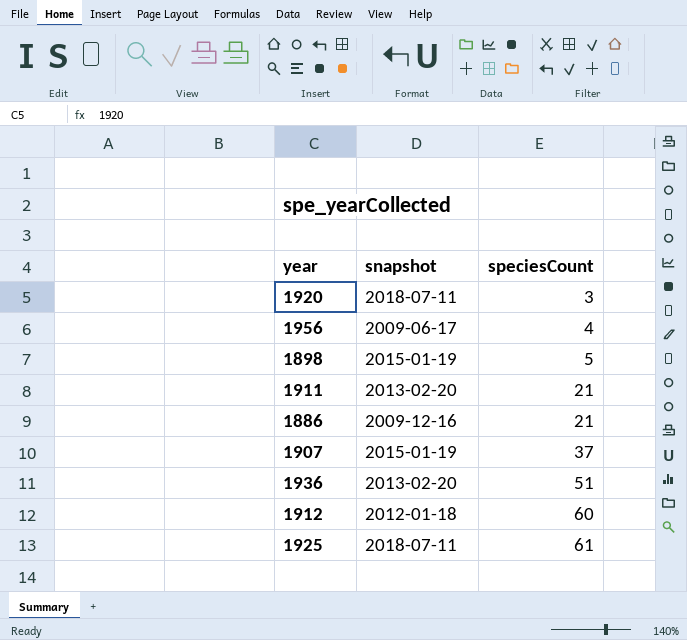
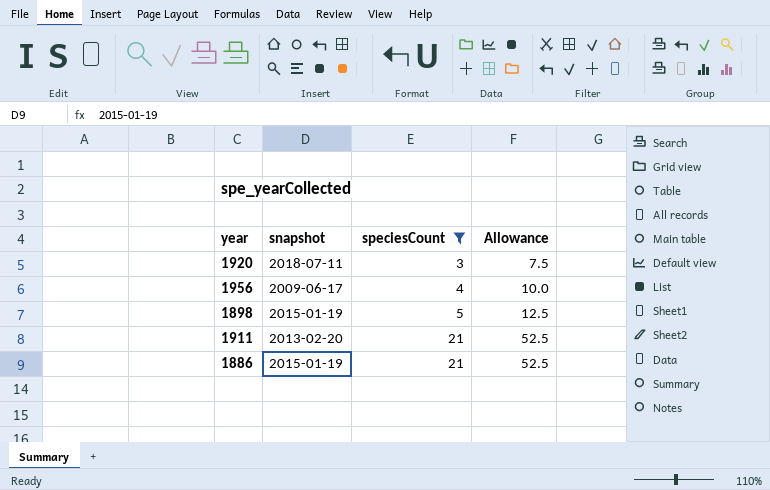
filter: none -> speciesCount <= 21
column Allowance | formula: none -> [speciesCount] * 2.5
1886 | snapshot: 2009-12-16 -> 2015-01-19

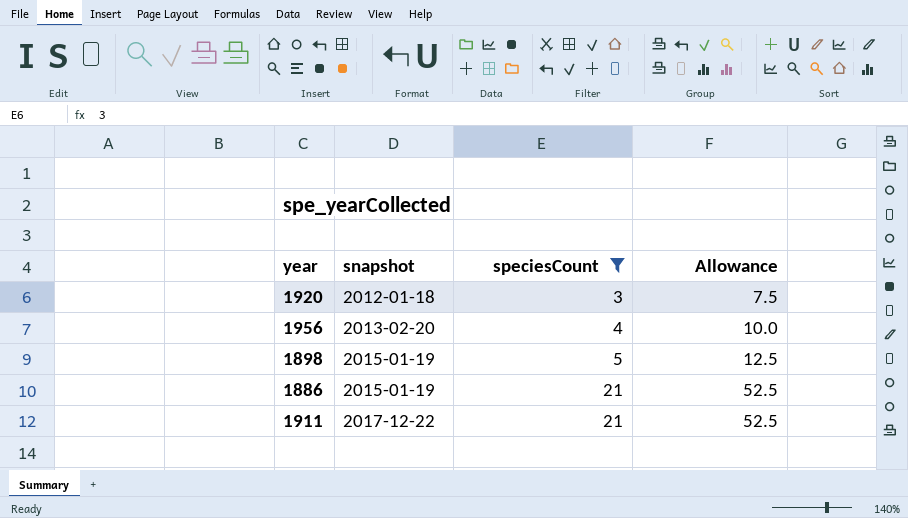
row order: speciesCount ascending -> snapshot ascending
1920 | snapshot: 2018-07-11 -> 2012-01-18
1956 | snapshot: 2009-06-17 -> 2013-02-20
1911 | snapshot: 2013-02-20 -> 2017-12-22

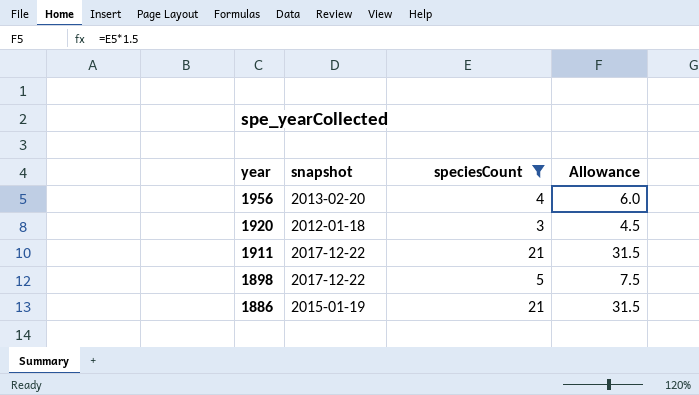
row order: snapshot ascending -> year descending
column Allowance | formula: [speciesCount] * 2.5 -> [speciesCount] * 1.5
1898 | snapshot: 2015-01-19 -> 2017-12-22

